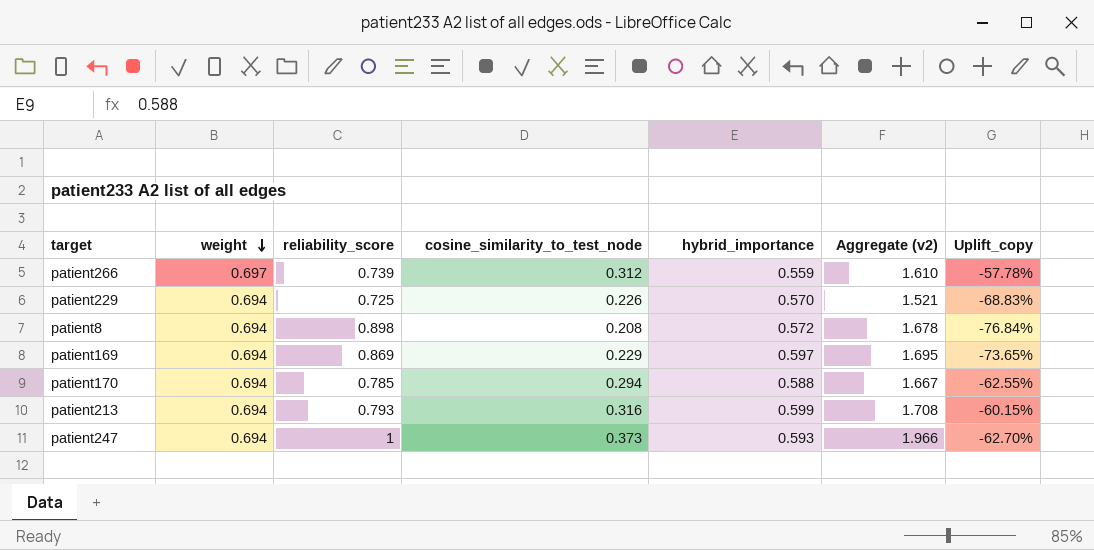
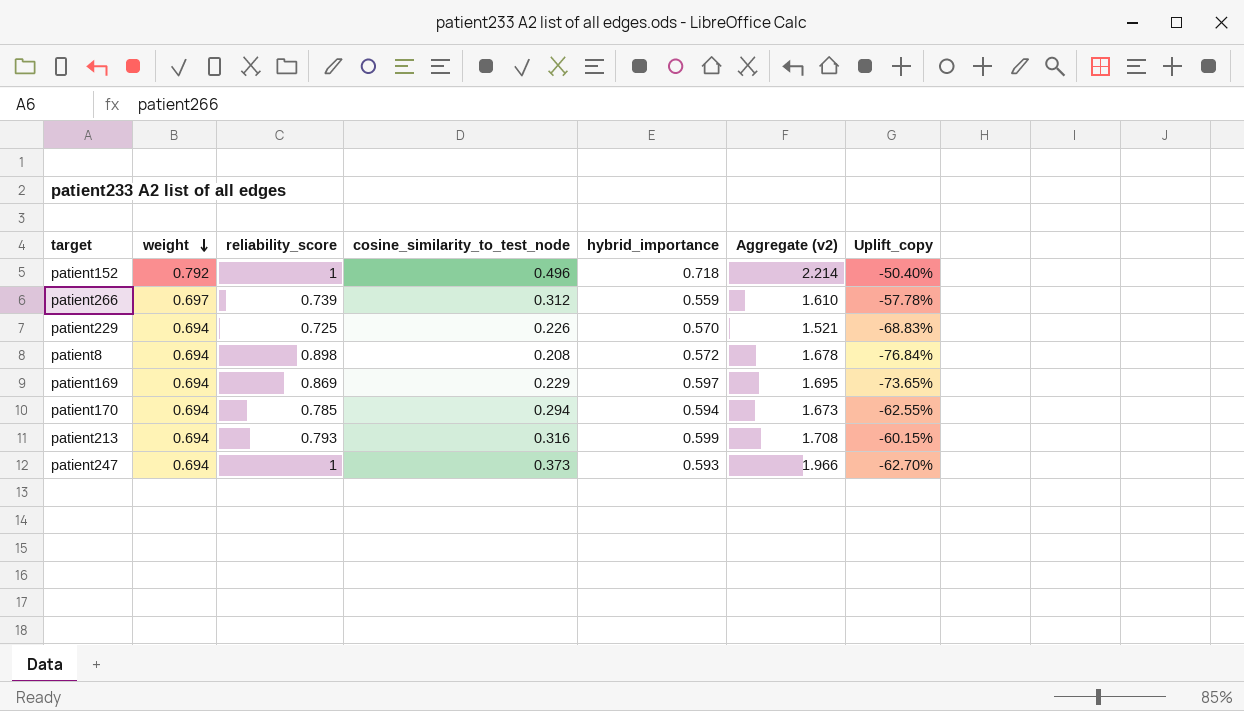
row patient152: none -> 0.792 | 1 | 0.496 | 0.718 | 2.214 | -50.40%
patient170 | hybrid_importance: 0.588 -> 0.594
patient170 | Aggregate (v2): 1.667 -> 1.673

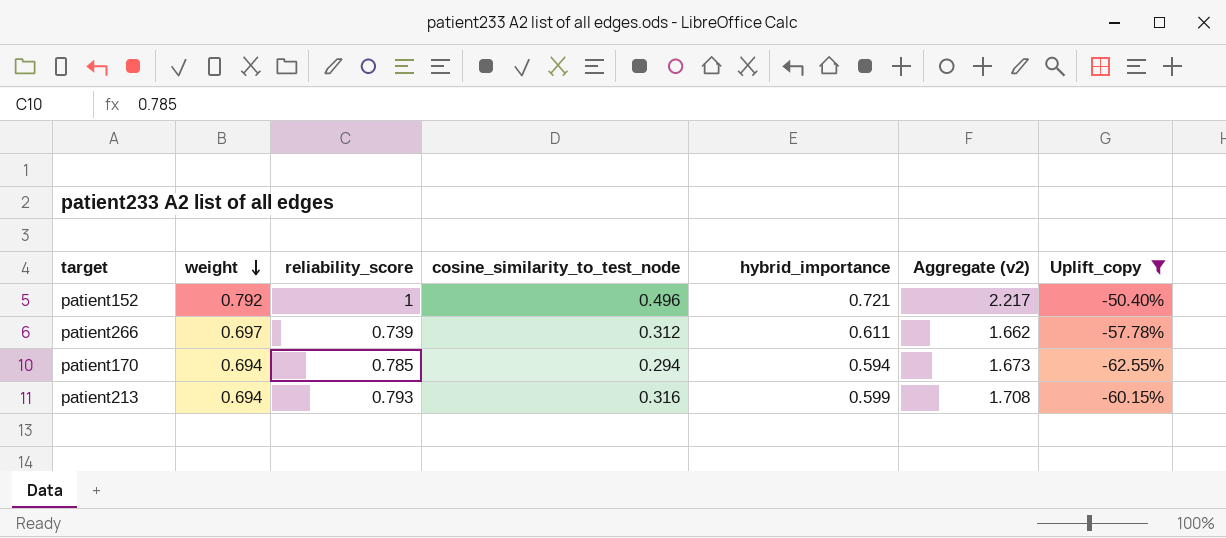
filter: none -> Uplift_copy >= -62.55%
patient152 | hybrid_importance: 0.718 -> 0.721
patient152 | Aggregate (v2): 2.214 -> 2.217
patient266 | hybrid_importance: 0.559 -> 0.611
patient266 | Aggregate (v2): 1.610 -> 1.662

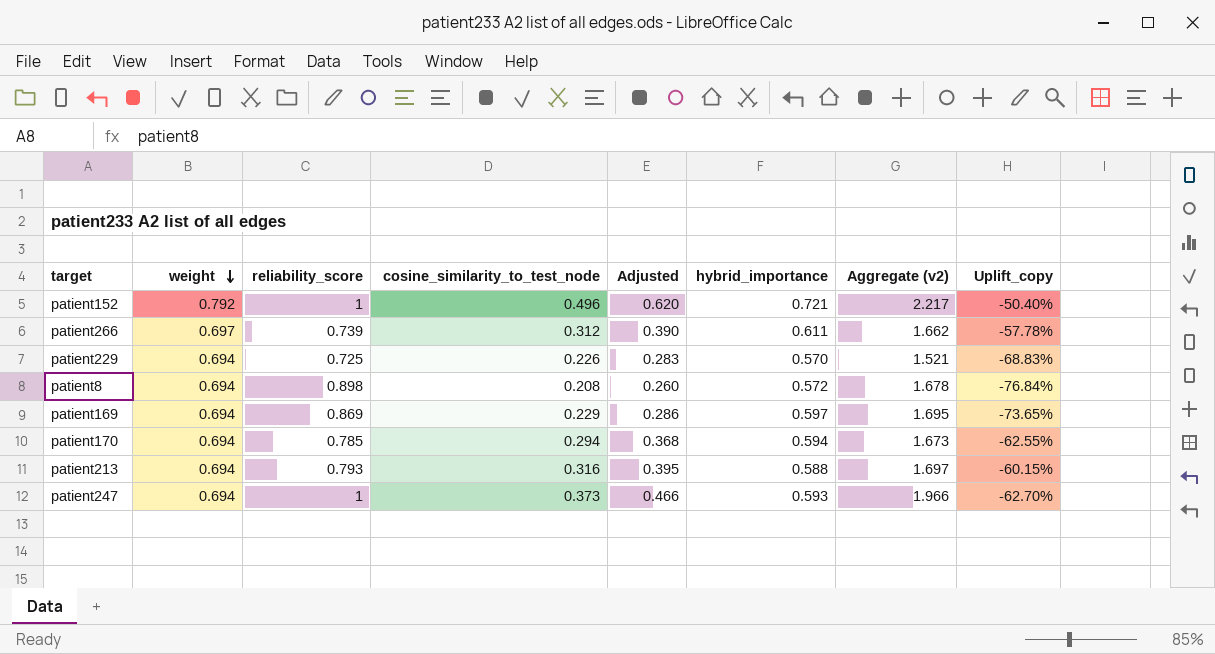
filter: Uplift_copy >= -62.55% -> none
column Adjusted | formula: none -> [cosine_similarity_to_test_node] * 1.25
patient213 | hybrid_importance: 0.599 -> 0.588
patient213 | Aggregate (v2): 1.708 -> 1.697

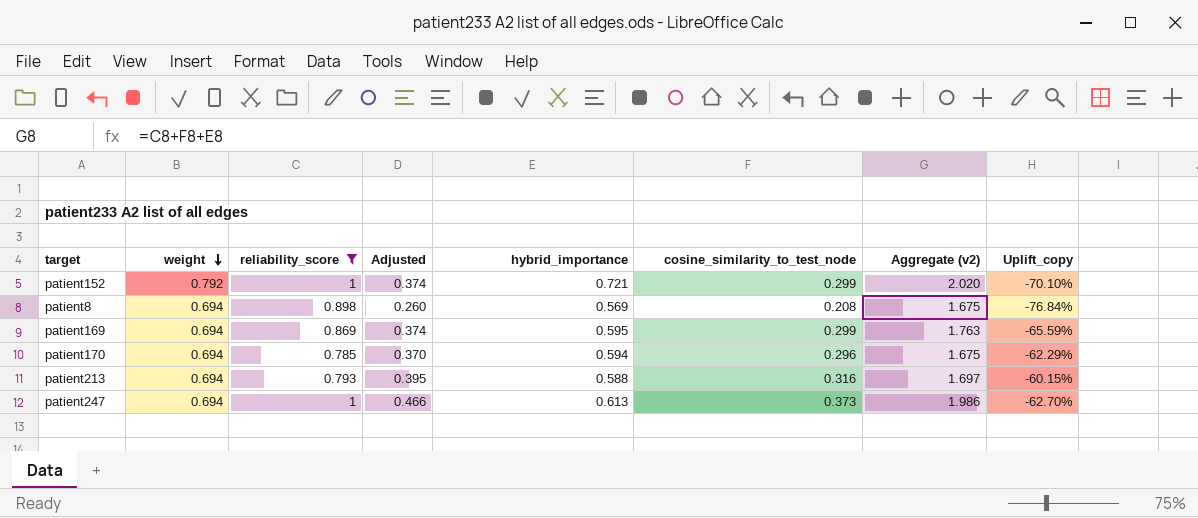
filter: none -> reliability_score >= 0.785
column cosine_similarity_to_test_node | position: 4 -> 6
patient152 | Adjusted: 0.620 -> 0.374
patient152 | cosine_similarity_to_test_node: 0.496 -> 0.299
patient152 | Aggregate (v2): 2.217 -> 2.020
patient152 | Uplift_copy: -50.40% -> -70.10%
patient8 | hybrid_importance: 0.572 -> 0.569
patient8 | Aggregate (v2): 1.678 -> 1.675
patient169 | Adjusted: 0.286 -> 0.374
patient169 | hybrid_importance: 0.597 -> 0.595
patient169 | cosine_similarity_to_test_node: 0.229 -> 0.299
patient169 | Aggregate (v2): 1.695 -> 1.763
patient169 | Uplift_copy: -73.65% -> -65.59%
patient170 | Adjusted: 0.368 -> 0.370
patient170 | cosine_similarity_to_test_node: 0.294 -> 0.296
patient170 | Aggregate (v2): 1.673 -> 1.675
patient170 | Uplift_copy: -62.55% -> -62.29%
patient247 | hybrid_importance: 0.593 -> 0.613
patient247 | Aggregate (v2): 1.966 -> 1.986

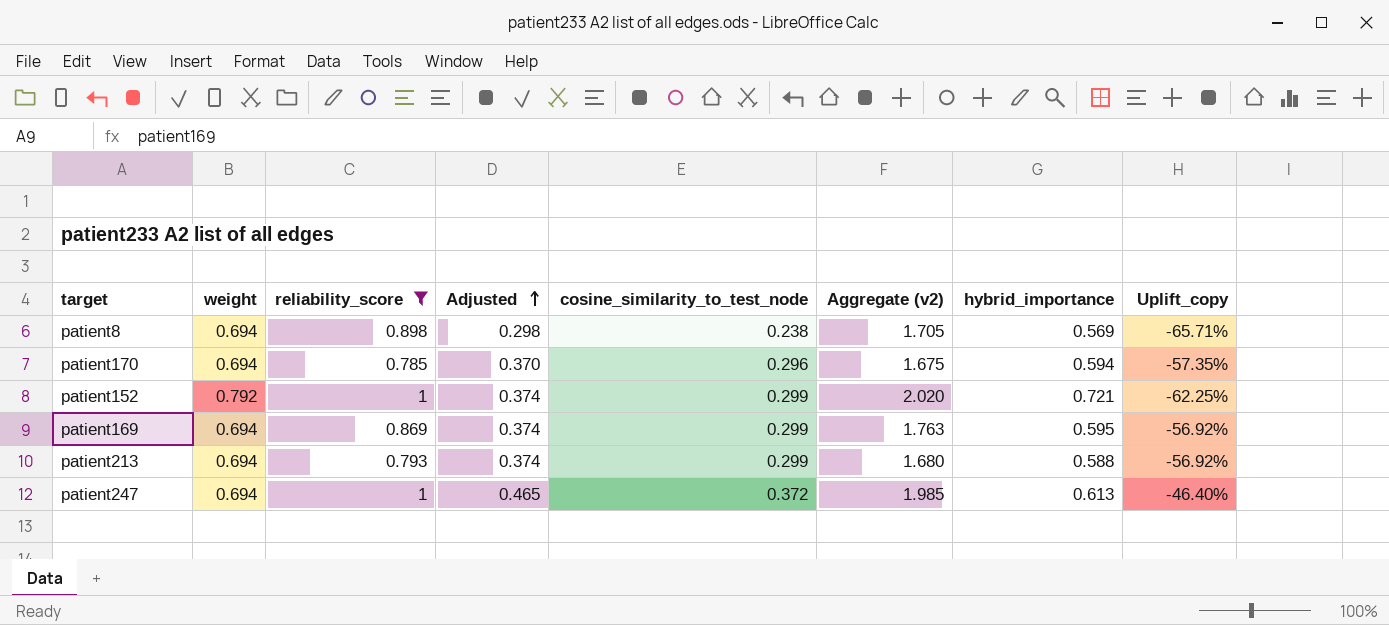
row order: weight descending -> Adjusted ascending
column hybrid_importance | position: 5 -> 7
column Uplift_copy | formula: ([cosine_similarity_to_test_node] - [reliability_score]) / [reliability_score] -> ([cosine_similarity_to_test_node] - [weight]) / [weight]
patient8 | Adjusted: 0.260 -> 0.298
patient8 | cosine_similarity_to_test_node: 0.208 -> 0.238
patient8 | Aggregate (v2): 1.675 -> 1.705
patient213 | Adjusted: 0.395 -> 0.374
patient213 | cosine_similarity_to_test_node: 0.316 -> 0.299
patient213 | Aggregate (v2): 1.697 -> 1.680
patient247 | Adjusted: 0.466 -> 0.465
patient247 | cosine_similarity_to_test_node: 0.373 -> 0.372
patient247 | Aggregate (v2): 1.986 -> 1.985

